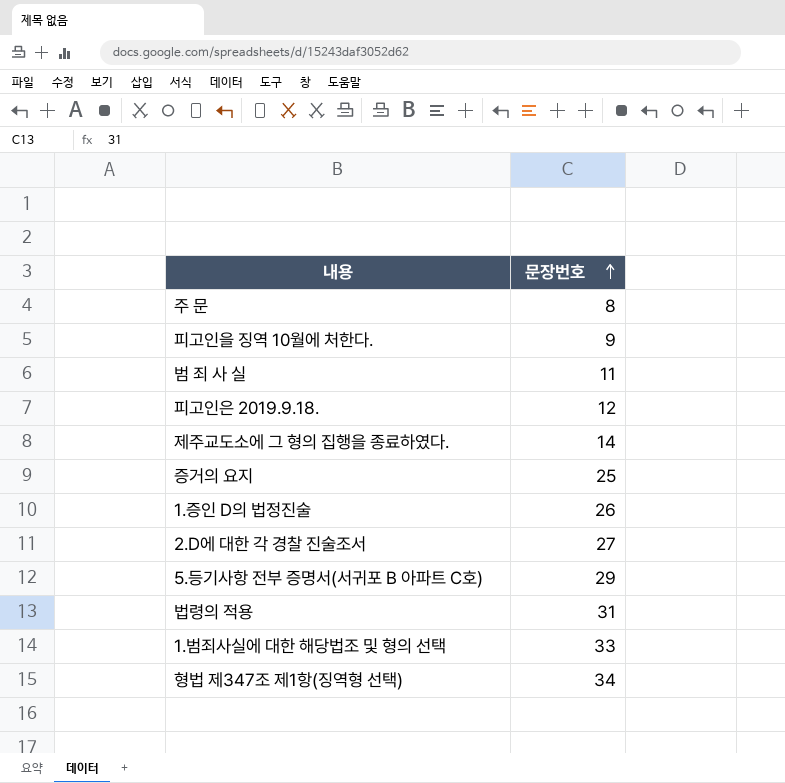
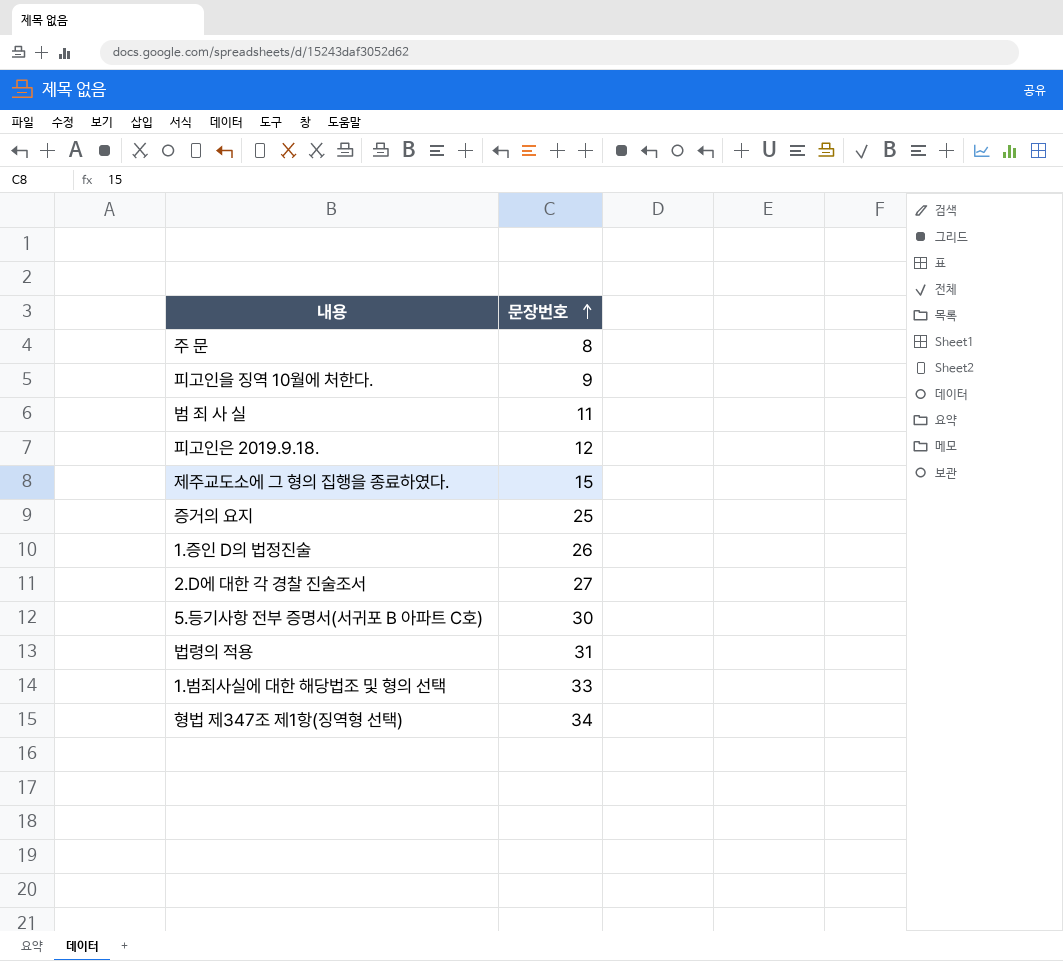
제주교도소에 그 형의 집행을 종료하였다. | 문장번호: 14 -> 15
5.등기사항 전부 증명서(서귀포 B 아파트 C호) | 문장번호: 29 -> 30

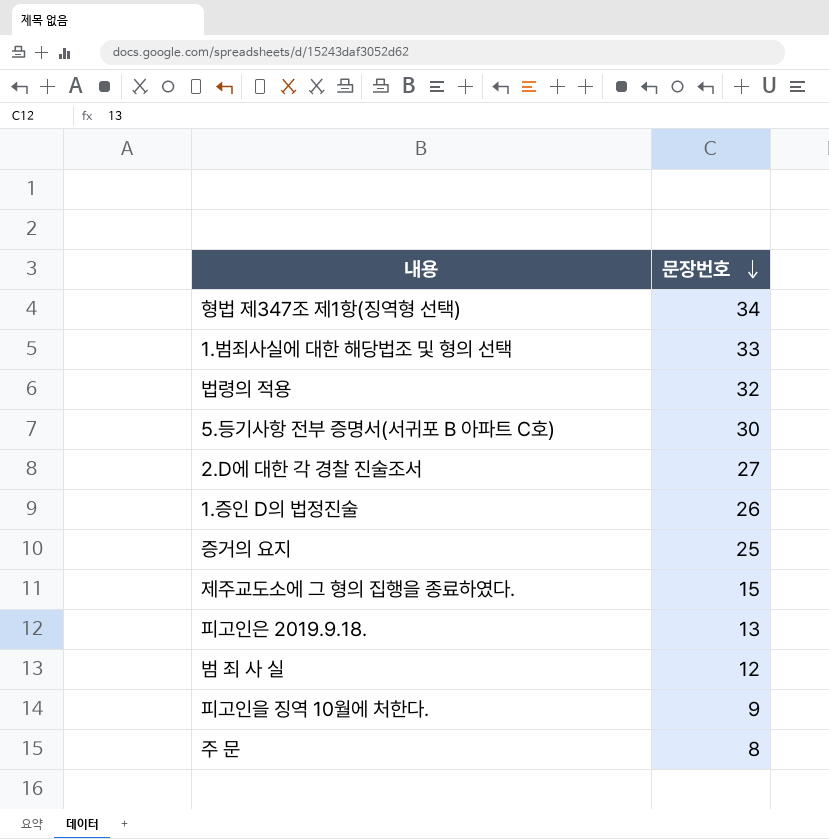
row order: 문장번호 ascending -> 문장번호 descending
법령의 적용 | 문장번호: 31 -> 32
피고인은 2019.9.18. | 문장번호: 12 -> 13
범 죄 사 실 | 문장번호: 11 -> 12

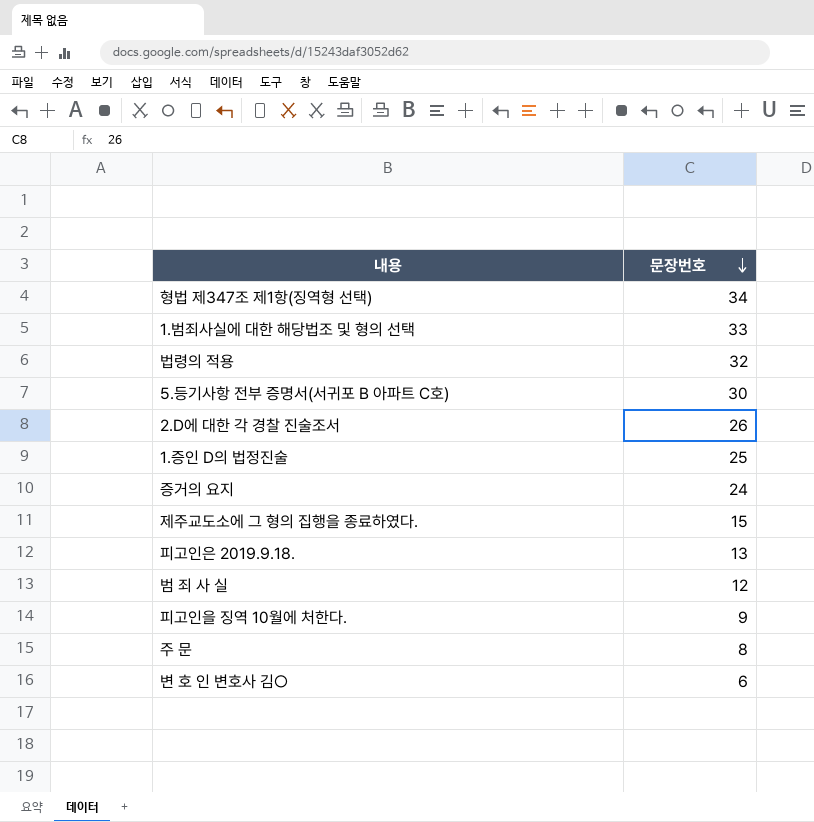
2.D에 대한 각 경찰 진술조서 | 문장번호: 27 -> 26
1.증인 D의 법정진술 | 문장번호: 26 -> 25
증거의 요지 | 문장번호: 25 -> 24
row 변 호 인 변호사 김○: none -> 6

